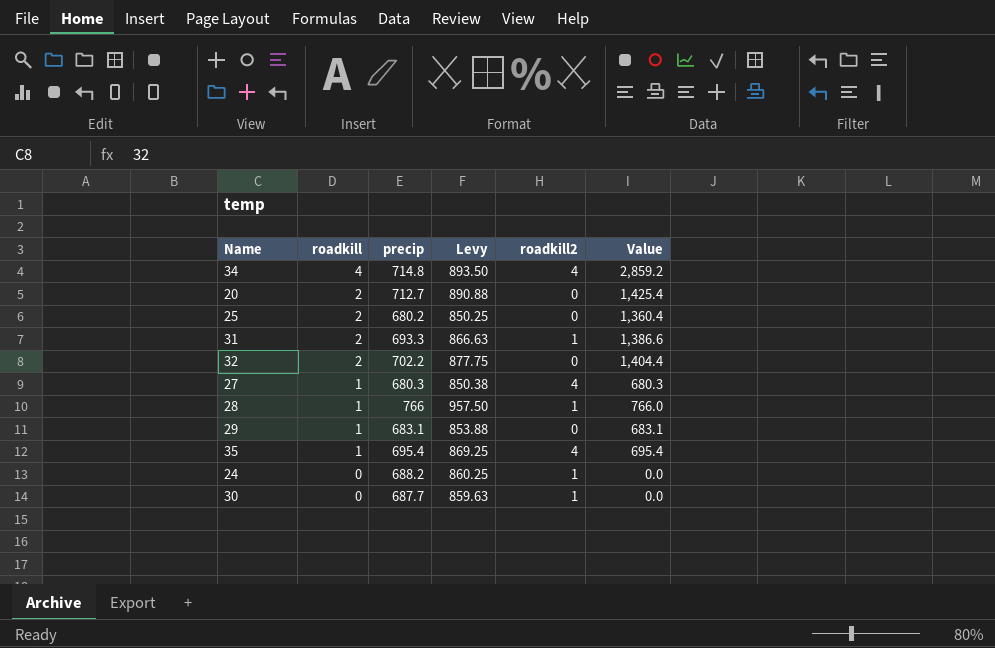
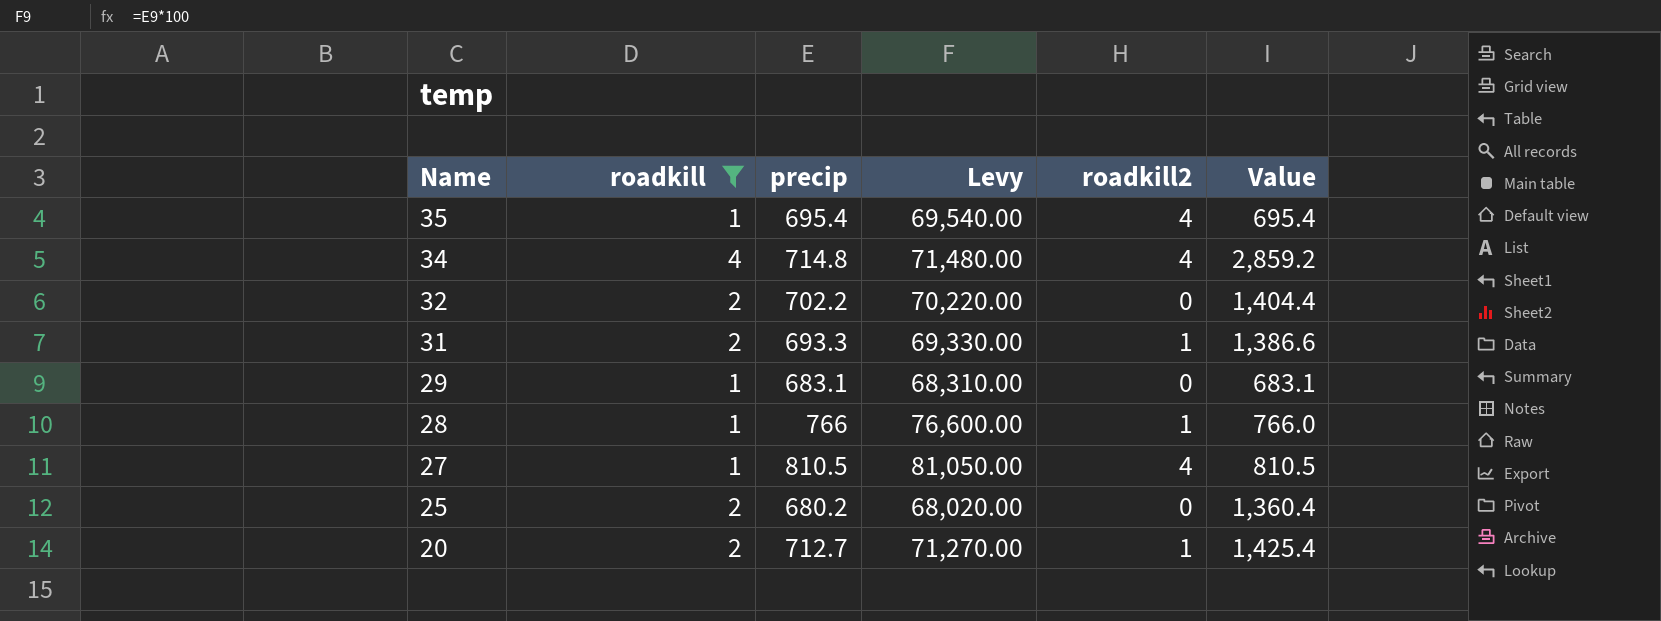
filter: none -> roadkill != 0
row order: roadkill descending -> Name descending
column Levy | formula: [precip] * 1.25 -> [precip] * 100
27 | precip: 680.3 -> 810.5
27 | Value: 680.3 -> 810.5
20 | roadkill2: 0 -> 1

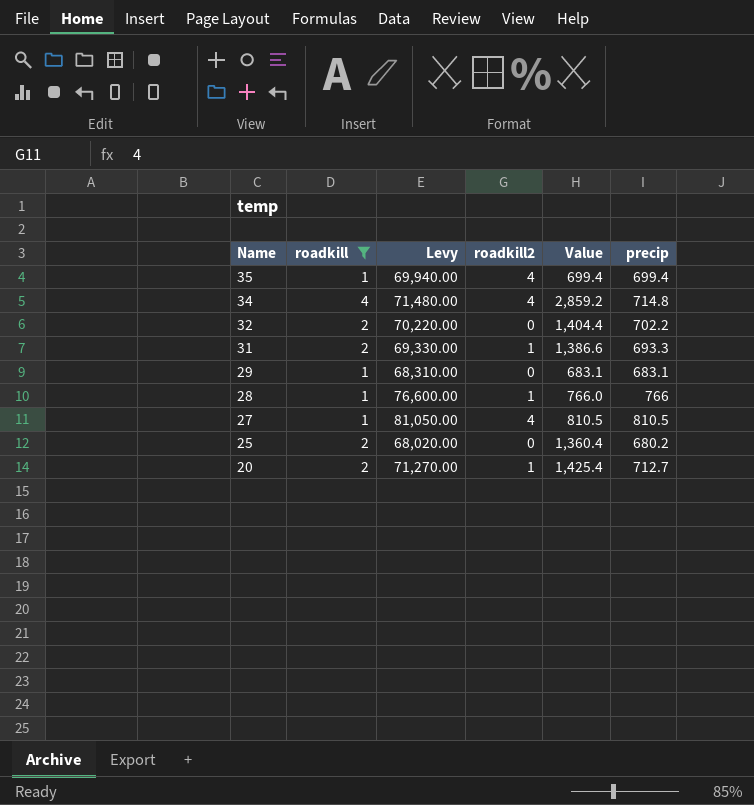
column precip | position: 3 -> 6
35 | Levy: 69,540.00 -> 69,940.00
35 | Value: 695.4 -> 699.4
35 | precip: 695.4 -> 699.4

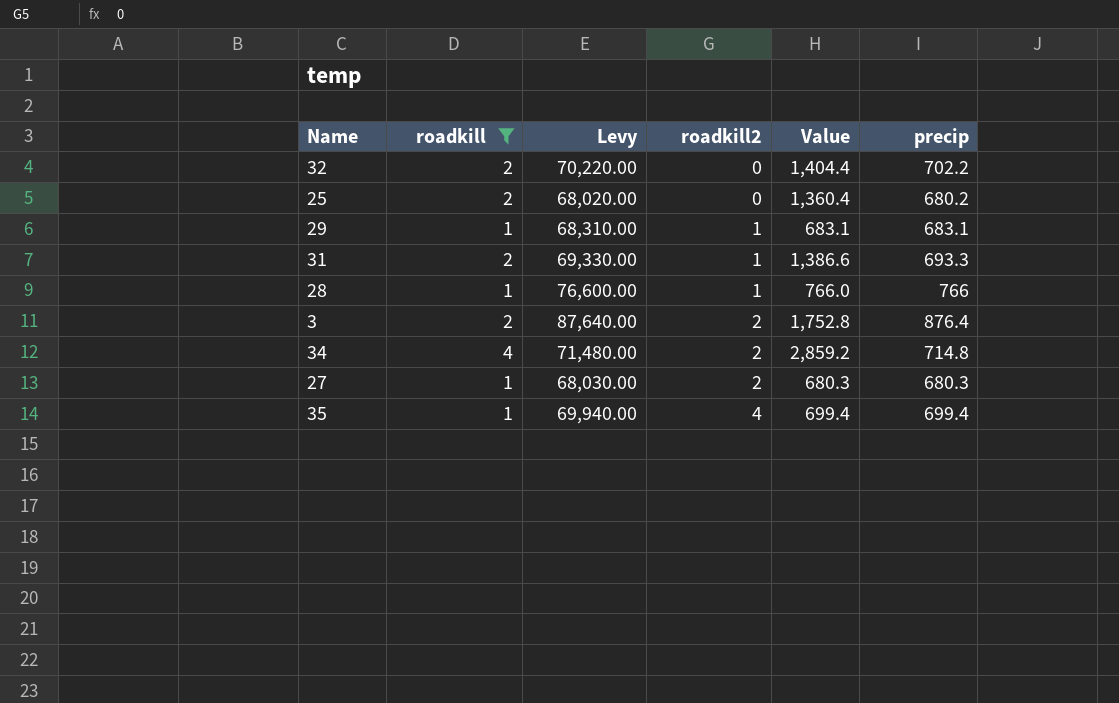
row order: Name descending -> roadkill2 ascending
row 20: 2 | 71,270.00 | 1 | 1,425.4 | 712.7 -> none
29 | roadkill2: 0 -> 1
row 3: none -> 2 | 87,640.00 | 2 | 1,752.8 | 876.4
34 | roadkill2: 4 -> 2
27 | Levy: 81,050.00 -> 68,030.00
27 | roadkill2: 4 -> 2
27 | Value: 810.5 -> 680.3
27 | precip: 810.5 -> 680.3

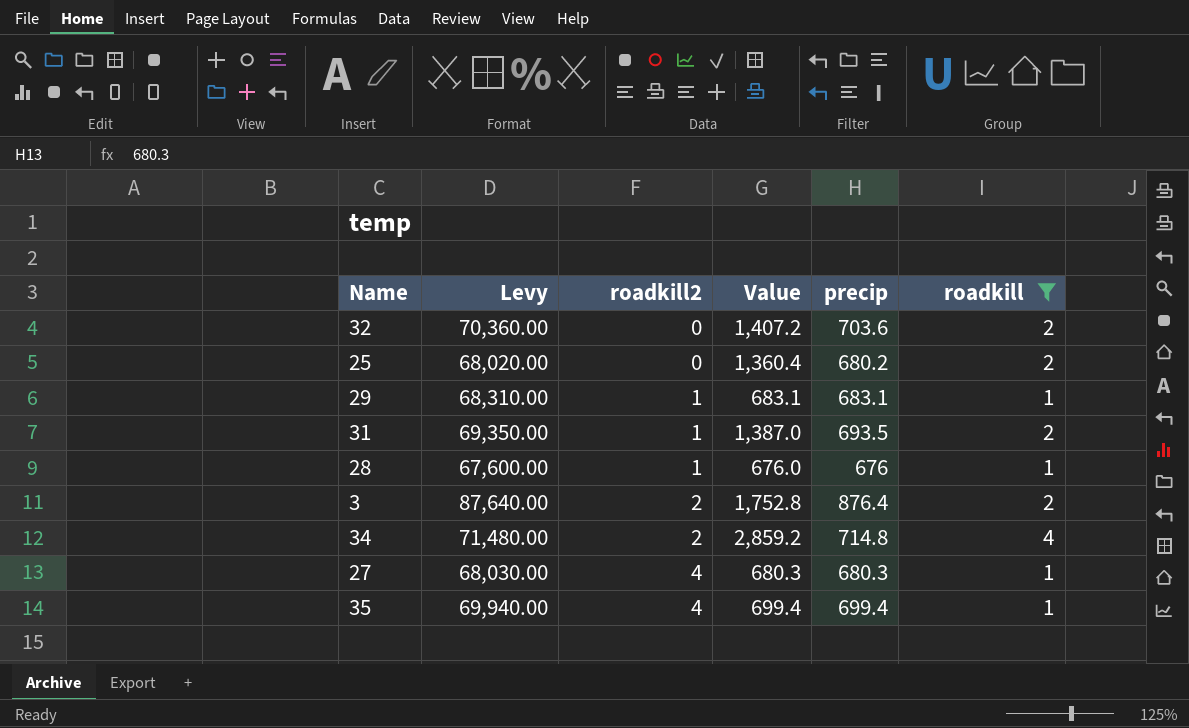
column roadkill | position: 2 -> 6
32 | Levy: 70,220.00 -> 70,360.00
32 | Value: 1,404.4 -> 1,407.2
32 | precip: 702.2 -> 703.6
31 | Levy: 69,330.00 -> 69,350.00
31 | Value: 1,386.6 -> 1,387.0
31 | precip: 693.3 -> 693.5
28 | Levy: 76,600.00 -> 67,600.00
28 | Value: 766.0 -> 676.0
28 | precip: 766 -> 676
27 | roadkill2: 2 -> 4

